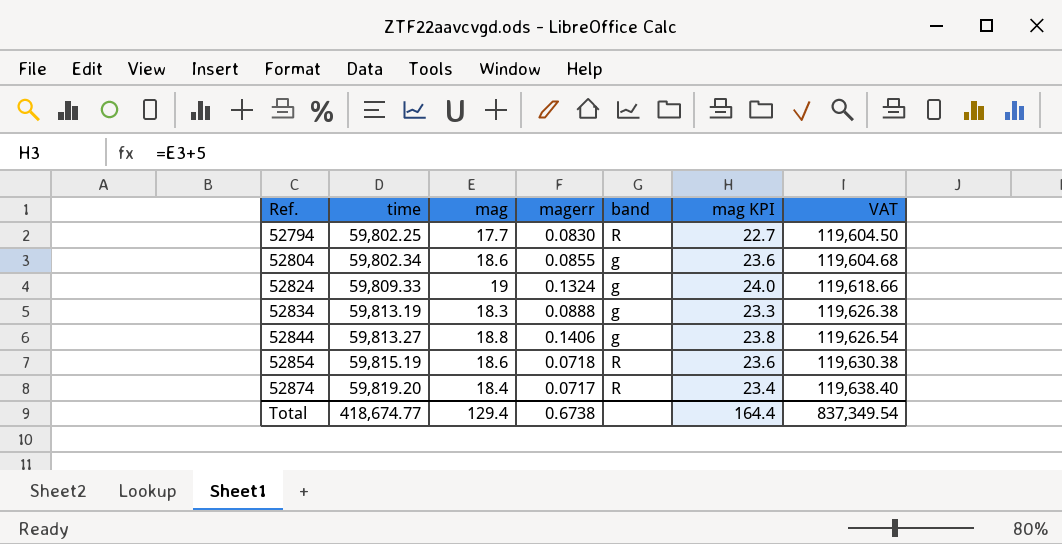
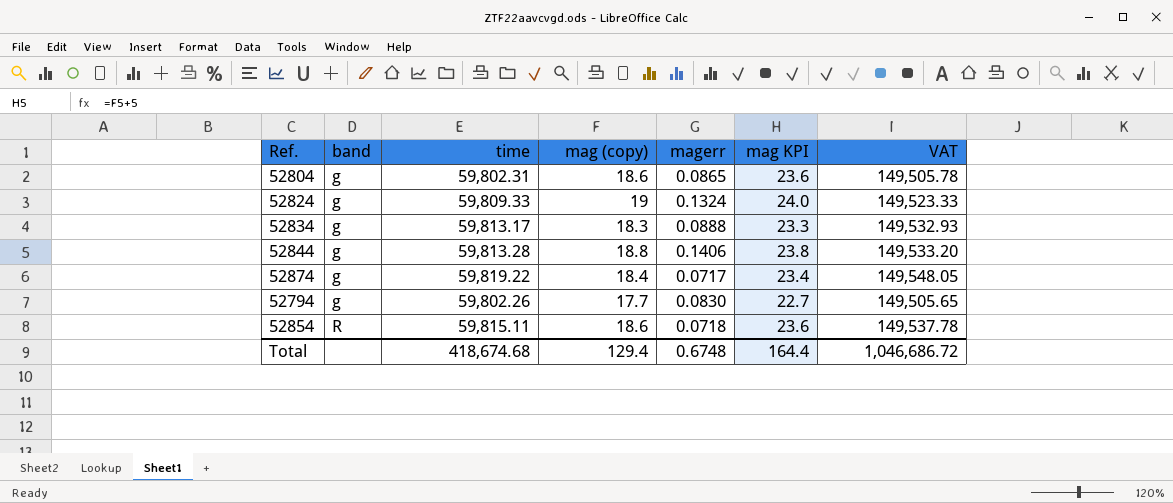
row order: Ref. ascending -> band ascending
column band | position: 5 -> 2
column name: mag -> mag (copy)
column VAT | formula: [time] * 2 -> [time] * 2.5
52804 | time: 59,802.34 -> 59,802.31
52804 | magerr: 0.0855 -> 0.0865
52834 | time: 59,813.19 -> 59,813.17
52844 | time: 59,813.27 -> 59,813.28
52874 | band: R -> g
52874 | time: 59,819.20 -> 59,819.22
52794 | band: R -> g
52794 | time: 59,802.25 -> 59,802.26
52854 | time: 59,815.19 -> 59,815.11
Total | time: 418,674.77 -> 418,674.68
Total | magerr: 0.6738 -> 0.6748
Total | VAT: 837,349.54 -> 1,046,686.72

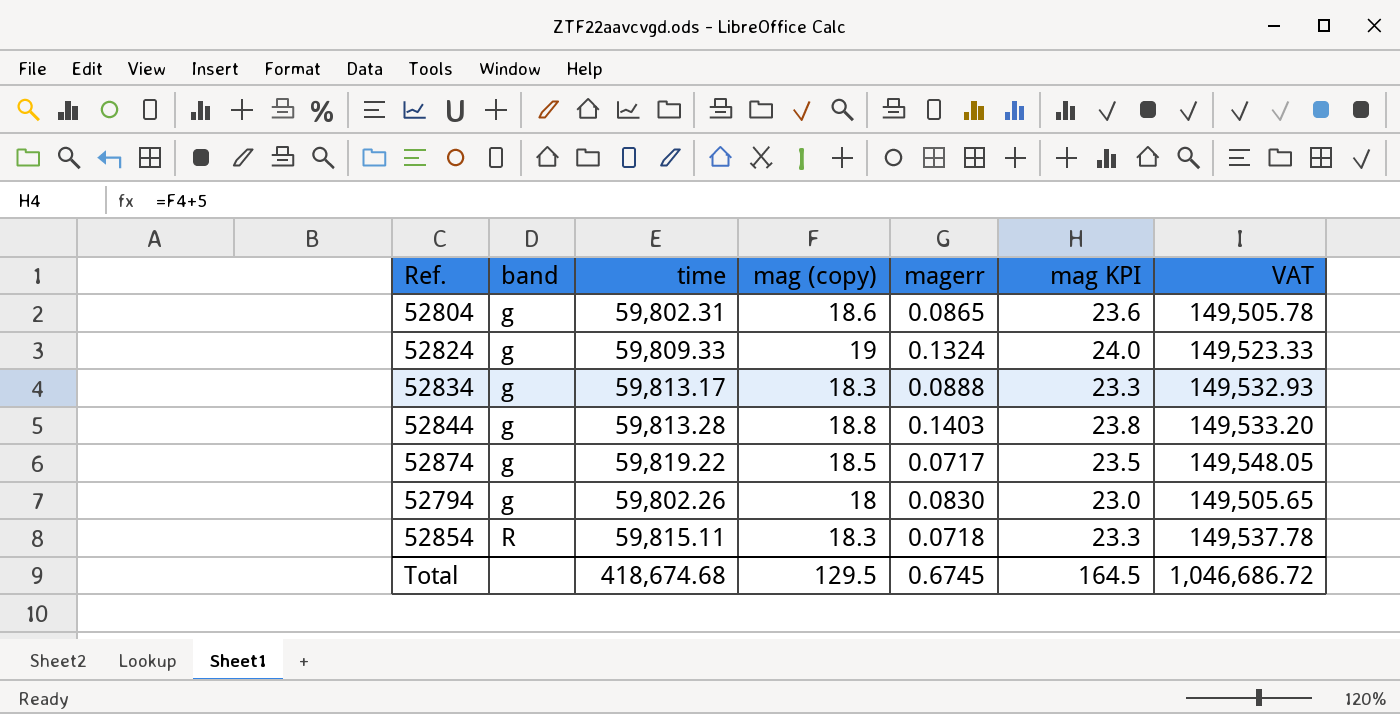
52844 | magerr: 0.1406 -> 0.1403
52874 | mag (copy): 18.4 -> 18.5
52874 | mag KPI: 23.4 -> 23.5
52794 | mag (copy): 17.7 -> 18
52794 | mag KPI: 22.7 -> 23.0
52854 | mag (copy): 18.6 -> 18.3
52854 | mag KPI: 23.6 -> 23.3
Total | mag (copy): 129.4 -> 129.5
Total | magerr: 0.6748 -> 0.6745
Total | mag KPI: 164.4 -> 164.5

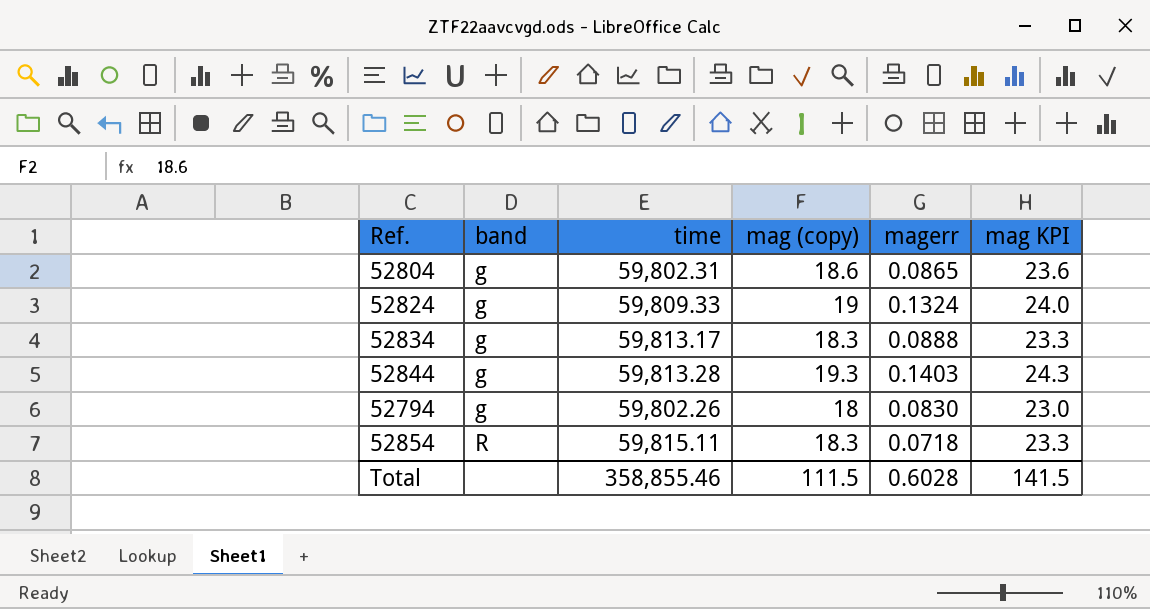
column VAT | formula: [time] * 2.5 -> none
row 52874: g | 59,819.22 | 18.5 | 0.0717 | 23.5 | 149,548.05 -> none
52844 | mag (copy): 18.8 -> 19.3
52844 | mag KPI: 23.8 -> 24.3
Total | time: 418,674.68 -> 358,855.46
Total | mag (copy): 129.5 -> 111.5
Total | magerr: 0.6745 -> 0.6028
Total | mag KPI: 164.5 -> 141.5

